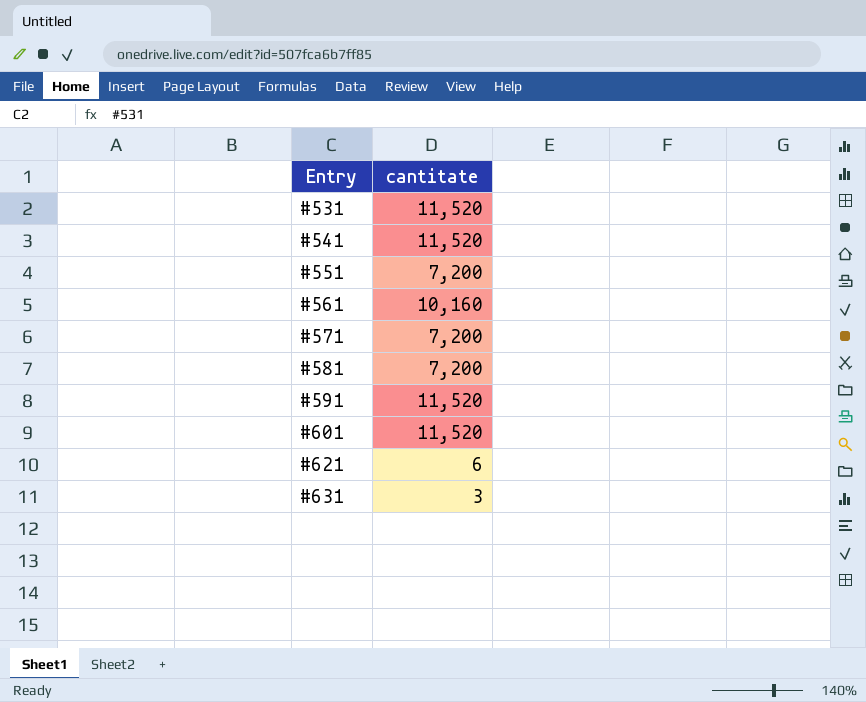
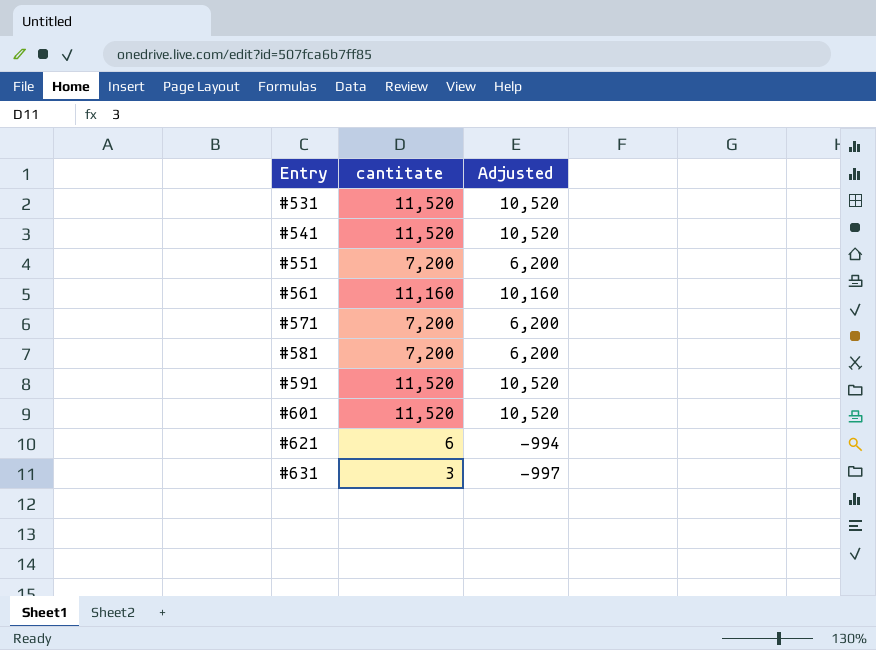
column Adjusted | formula: none -> [cantitate] - 1000
#561 | cantitate: 10,160 -> 11,160

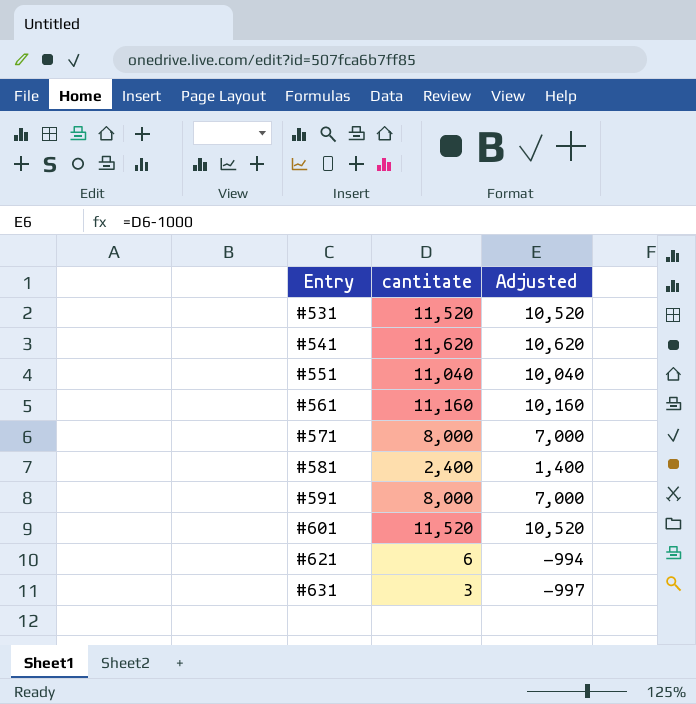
#541 | cantitate: 11,520 -> 11,620
#541 | Adjusted: 10,520 -> 10,620
#551 | cantitate: 7,200 -> 11,040
#551 | Adjusted: 6,200 -> 10,040
#571 | cantitate: 7,200 -> 8,000
#571 | Adjusted: 6,200 -> 7,000
#581 | cantitate: 7,200 -> 2,400
#581 | Adjusted: 6,200 -> 1,400
#591 | cantitate: 11,520 -> 8,000
#591 | Adjusted: 10,520 -> 7,000

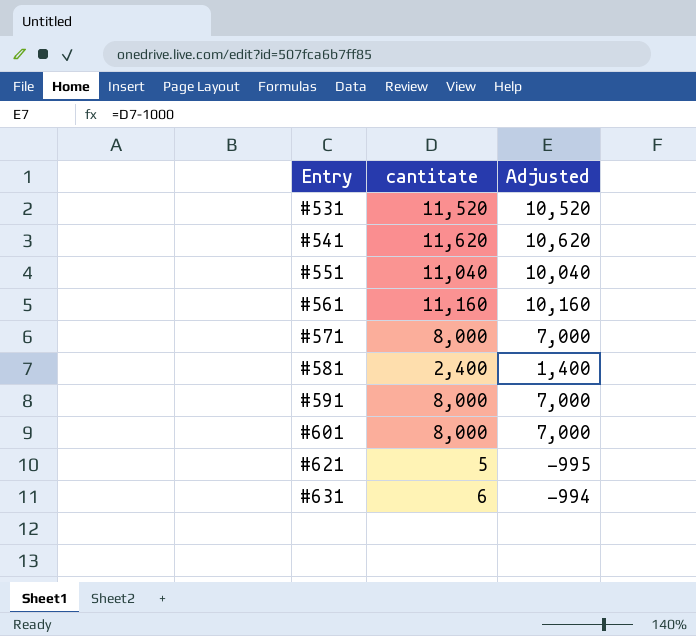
#601 | cantitate: 11,520 -> 8,000
#601 | Adjusted: 10,520 -> 7,000
#621 | cantitate: 6 -> 5
#621 | Adjusted: -994 -> -995
#631 | cantitate: 3 -> 6
#631 | Adjusted: -997 -> -994

